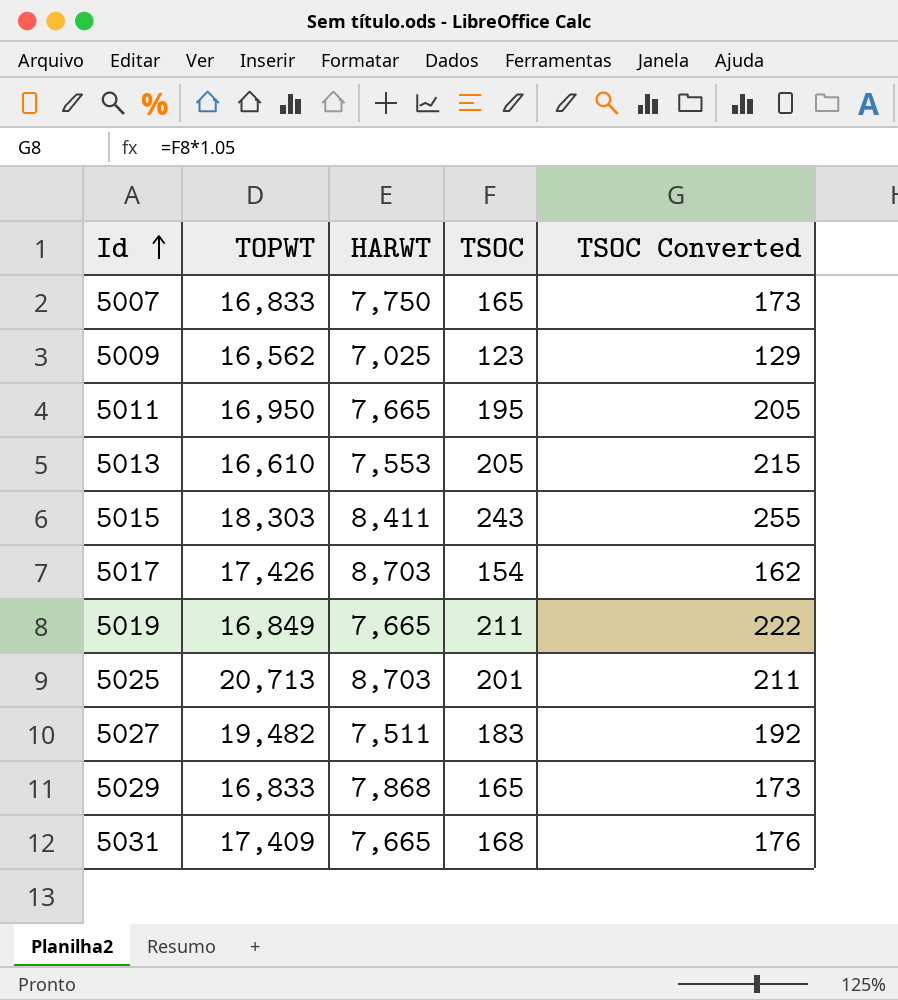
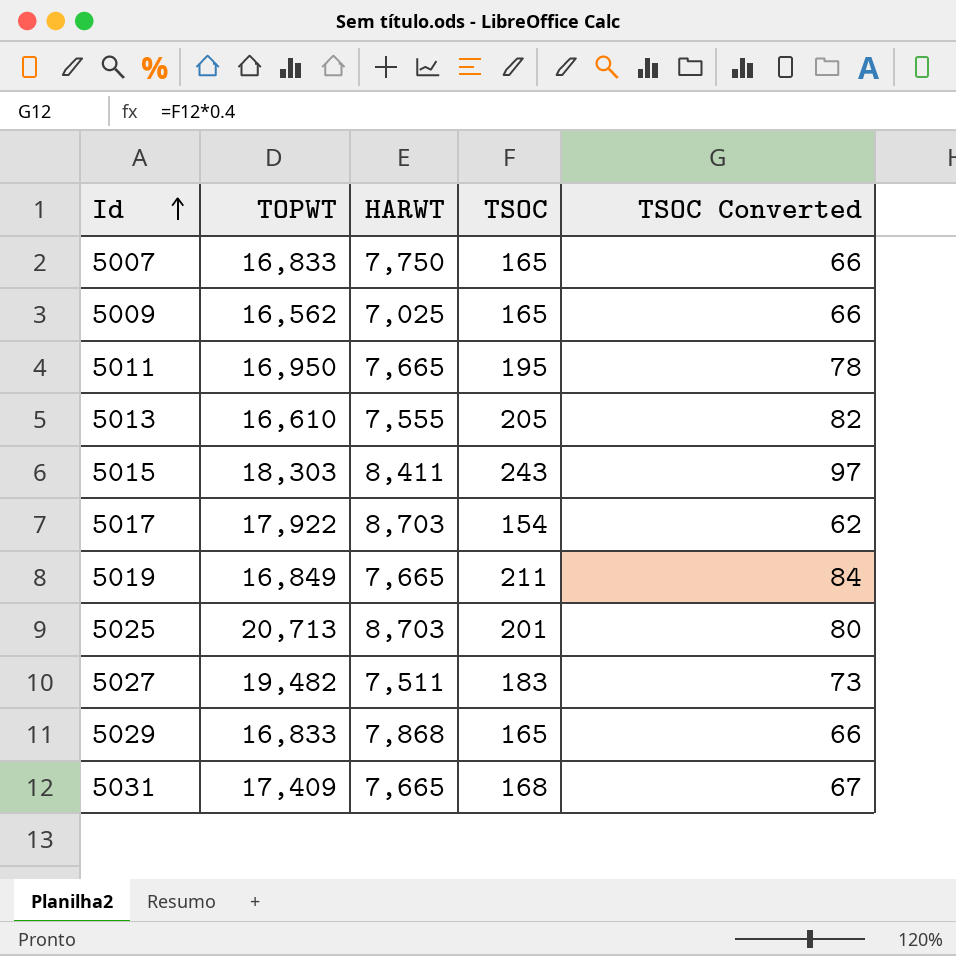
column TSOC Converted | formula: [TSOC] * 1.05 -> [TSOC] * 0.4
5009 | TSOC: 123 -> 165
5013 | HARWT: 7,553 -> 7,555
5017 | TOPWT: 17,426 -> 17,922

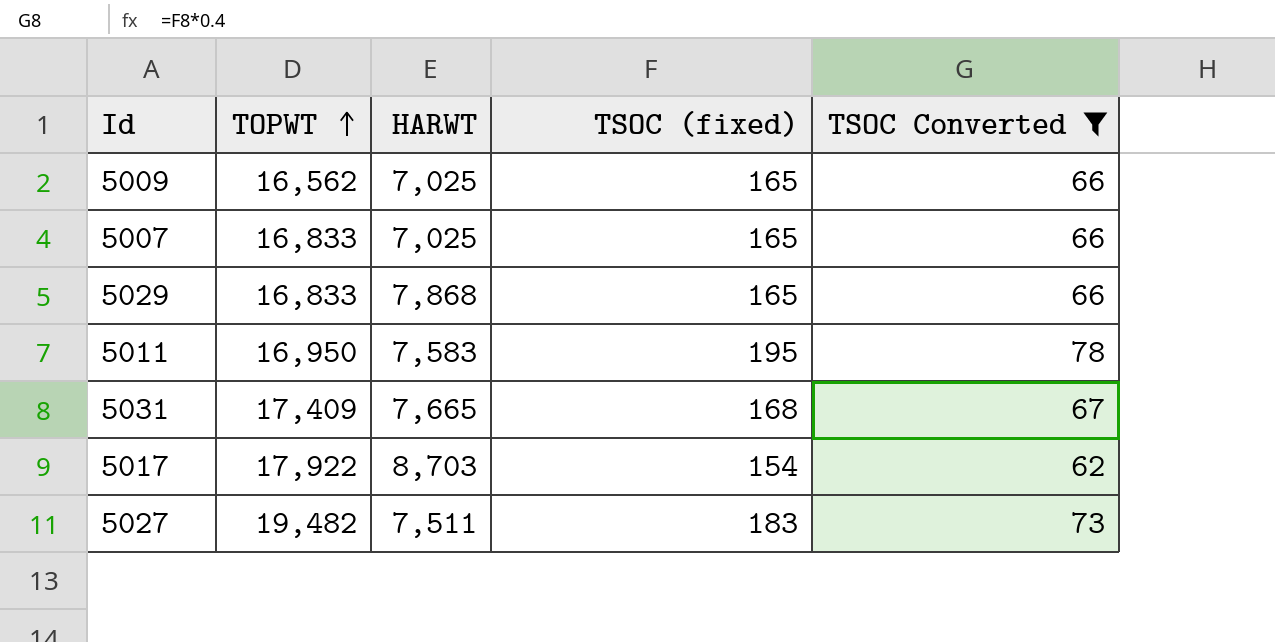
filter: none -> TSOC Converted <= 78
row order: Id ascending -> TOPWT ascending
column name: TSOC -> TSOC (fixed)
5007 | HARWT: 7,750 -> 7,025
5011 | HARWT: 7,665 -> 7,583

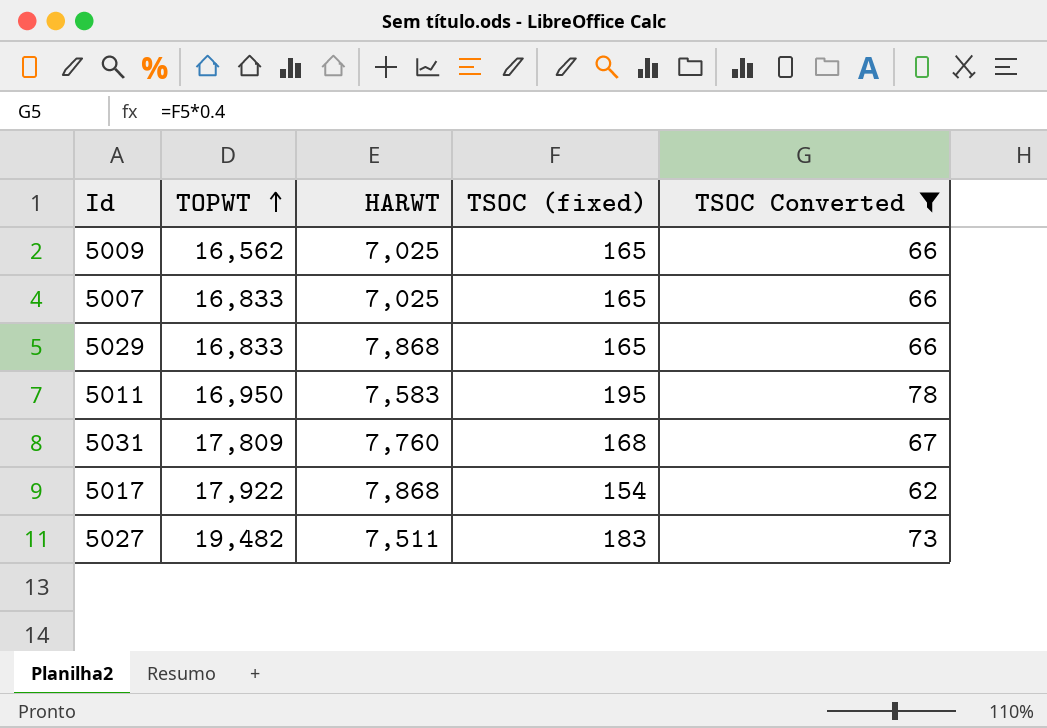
5031 | TOPWT: 17,409 -> 17,809
5031 | HARWT: 7,665 -> 7,760
5017 | HARWT: 8,703 -> 7,868

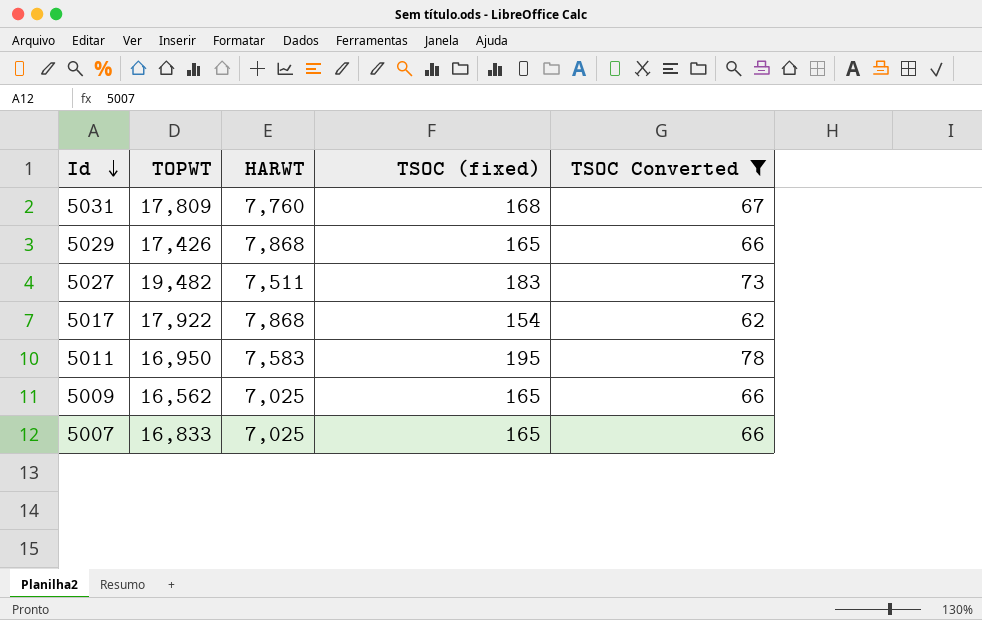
row order: TOPWT ascending -> Id descending
5029 | TOPWT: 16,833 -> 17,426

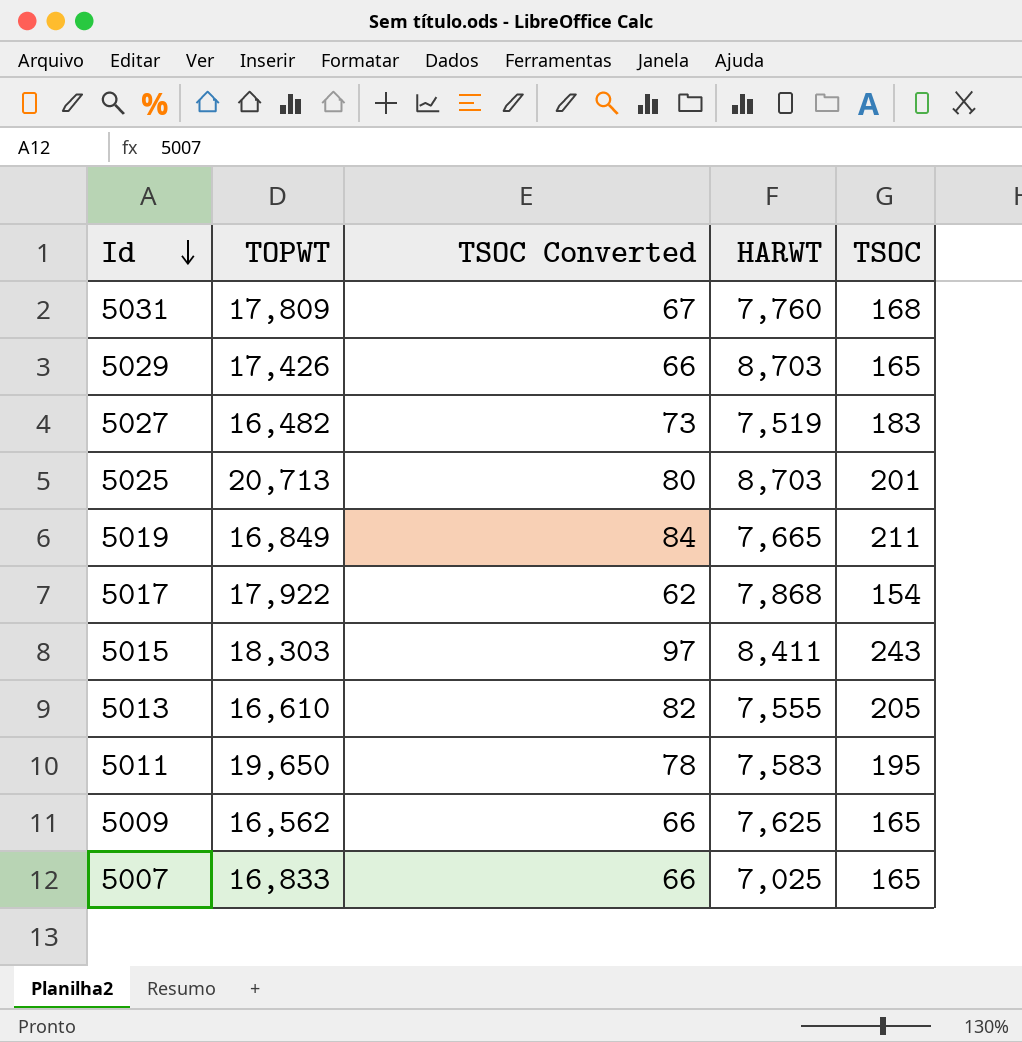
filter: TSOC Converted <= 78 -> none
column TSOC Converted | position: 5 -> 3
column name: TSOC (fixed) -> TSOC
5029 | HARWT: 7,868 -> 8,703
5027 | TOPWT: 19,482 -> 16,482
5027 | HARWT: 7,511 -> 7,519
5011 | TOPWT: 16,950 -> 19,650
5009 | HARWT: 7,025 -> 7,625

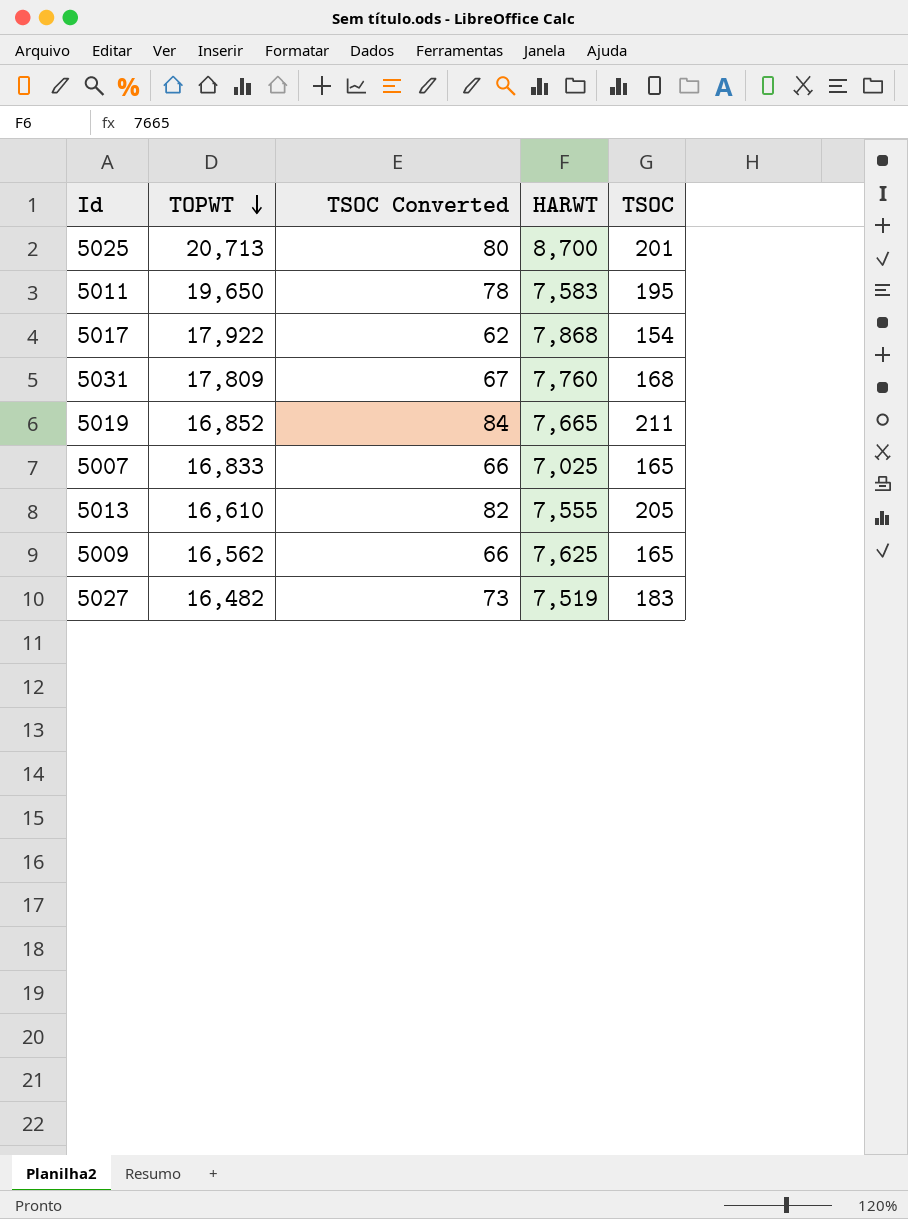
row order: Id descending -> TOPWT descending
row 5029: 17,426 | 66 | 8,703 | 165 -> none
row 5015: 18,303 | 97 | 8,411 | 243 -> none
5025 | HARWT: 8,703 -> 8,700
5019 | TOPWT: 16,849 -> 16,852

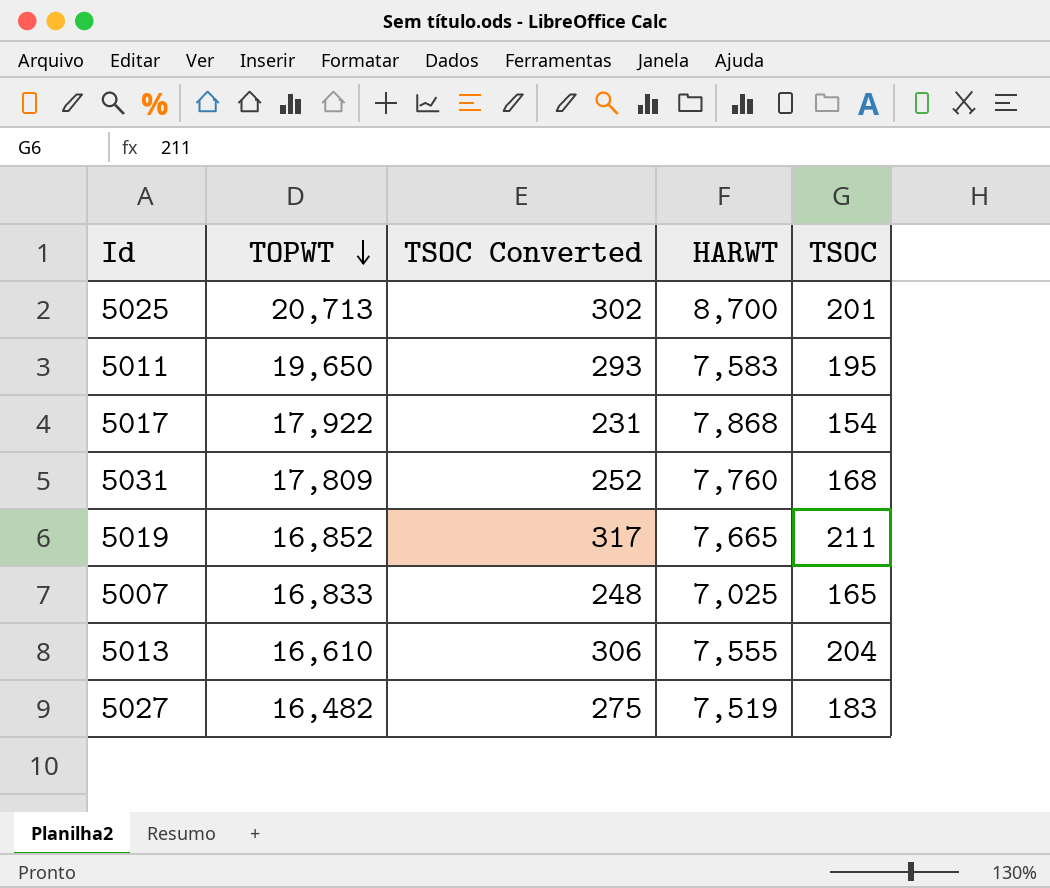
column TSOC Converted | formula: [TSOC] * 0.4 -> [TSOC] * 1.5
row 5009: 16,562 | 66 | 7,625 | 165 -> none
5013 | TSOC: 205 -> 204

